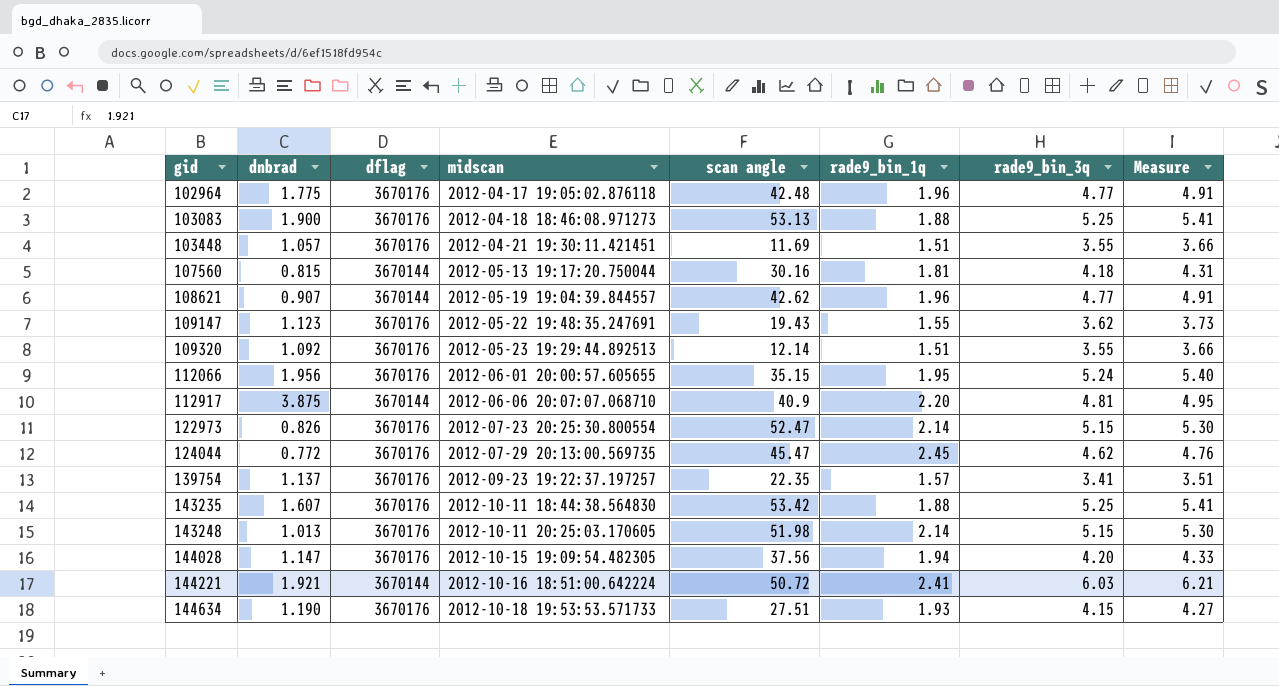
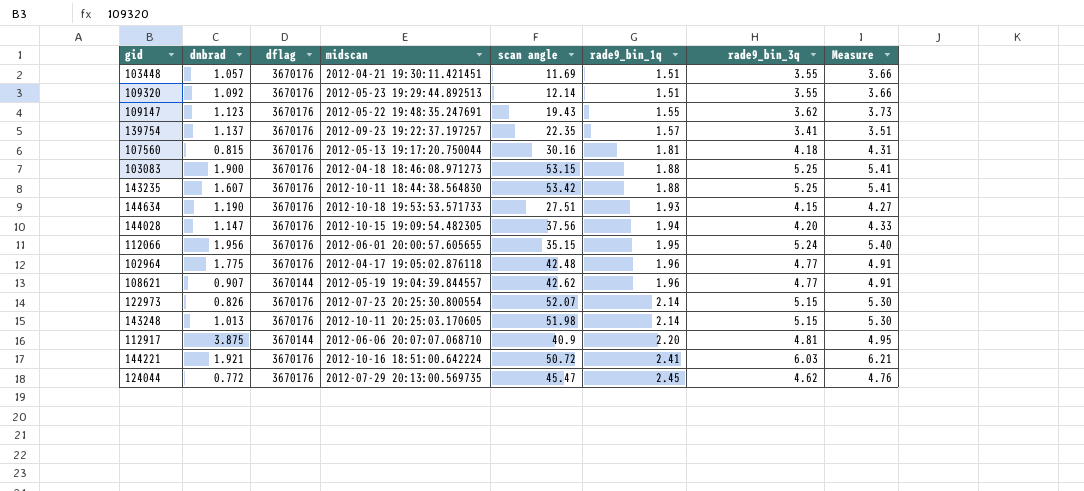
row order: gid ascending -> rade9_bin_1q ascending
107560 | dflag: 3670144 -> 3670176
103083 | scan angle: 53.13 -> 53.15
122973 | scan angle: 52.47 -> 52.07
144221 | dflag: 3670144 -> 3670176

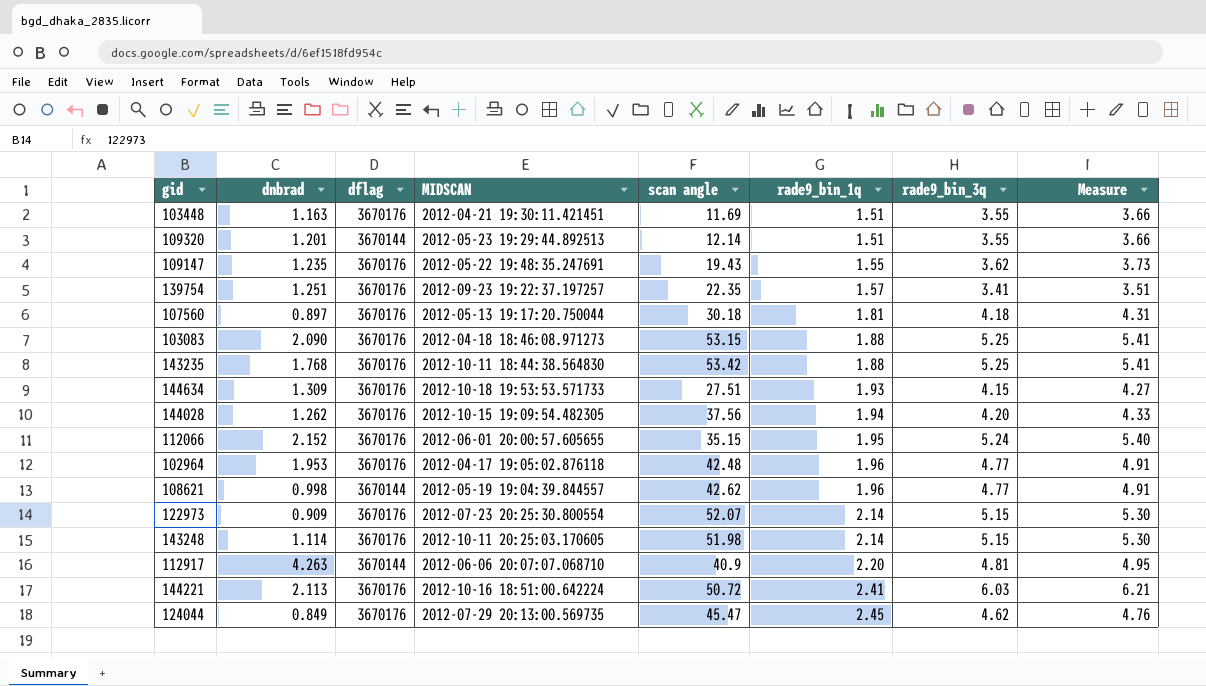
column name: midscan -> MIDSCAN
103448 | dnbrad: 1.057 -> 1.163
109320 | dnbrad: 1.092 -> 1.201
109320 | dflag: 3670176 -> 3670144
109147 | dnbrad: 1.123 -> 1.235
139754 | dnbrad: 1.137 -> 1.251
107560 | dnbrad: 0.815 -> 0.897
107560 | scan angle: 30.16 -> 30.18
103083 | dnbrad: 1.900 -> 2.090
143235 | dnbrad: 1.607 -> 1.768
144634 | dnbrad: 1.190 -> 1.309
144028 | dnbrad: 1.147 -> 1.262
112066 | dnbrad: 1.956 -> 2.152
102964 | dnbrad: 1.775 -> 1.953
108621 | dnbrad: 0.907 -> 0.998
122973 | dnbrad: 0.826 -> 0.909
143248 | dnbrad: 1.013 -> 1.114
112917 | dnbrad: 3.875 -> 4.263
144221 | dnbrad: 1.921 -> 2.113
124044 | dnbrad: 0.772 -> 0.849

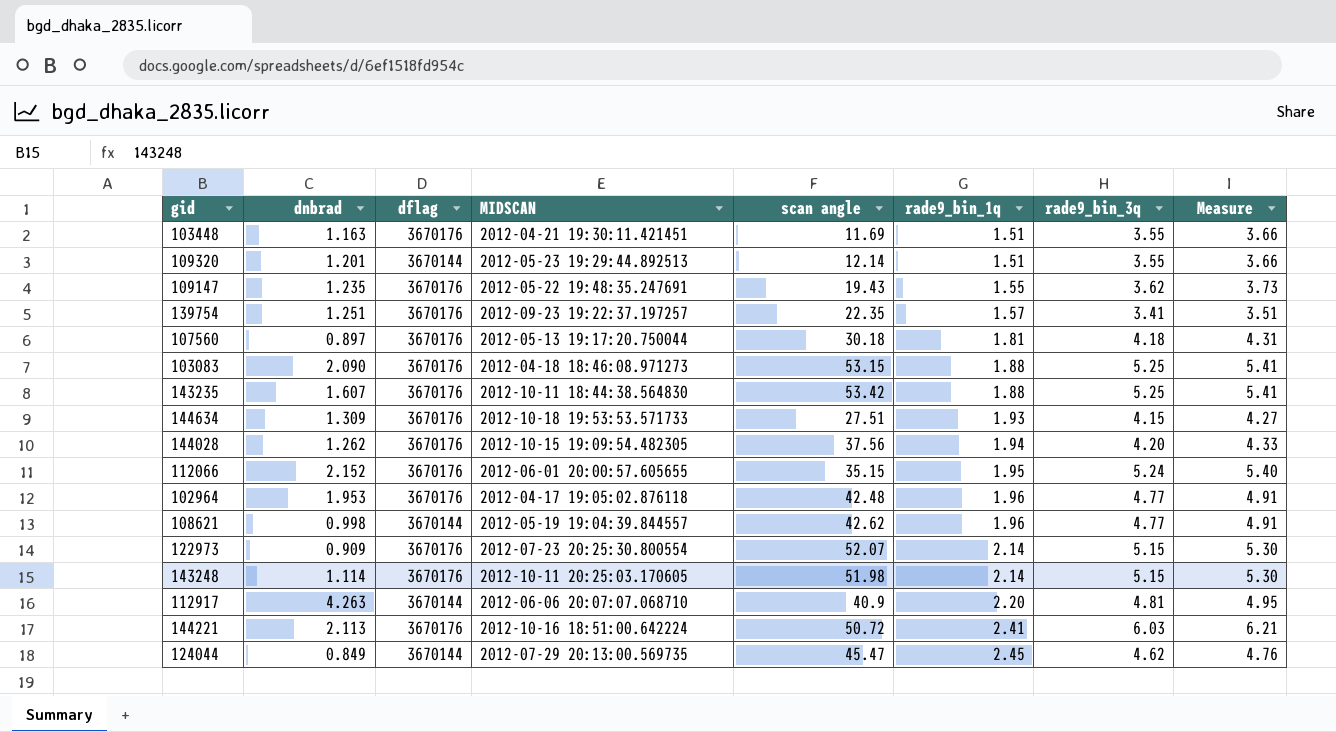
143235 | dnbrad: 1.768 -> 1.607
124044 | dflag: 3670176 -> 3670144

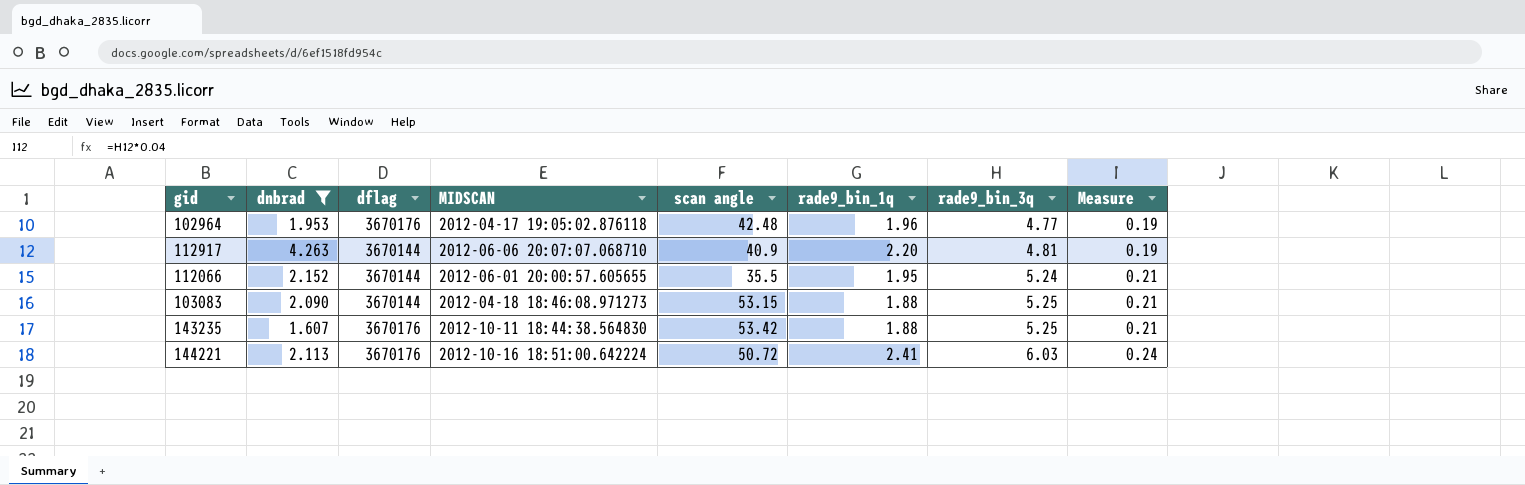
filter: none -> dnbrad >= 1.607
row order: rade9_bin_1q ascending -> rade9_bin_3q ascending
column Measure | formula: [rade9_bin_3q] * 1.03 -> [rade9_bin_3q] * 0.04
112066 | dflag: 3670176 -> 3670144
112066 | scan angle: 35.15 -> 35.5
103083 | dflag: 3670176 -> 3670144

